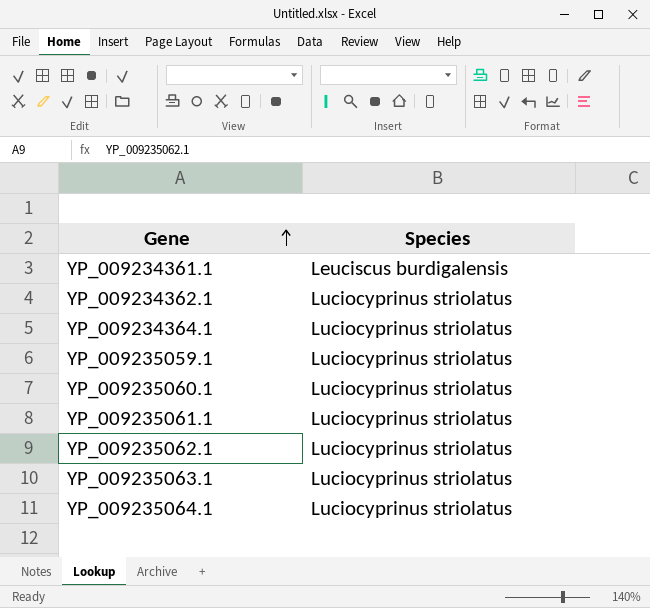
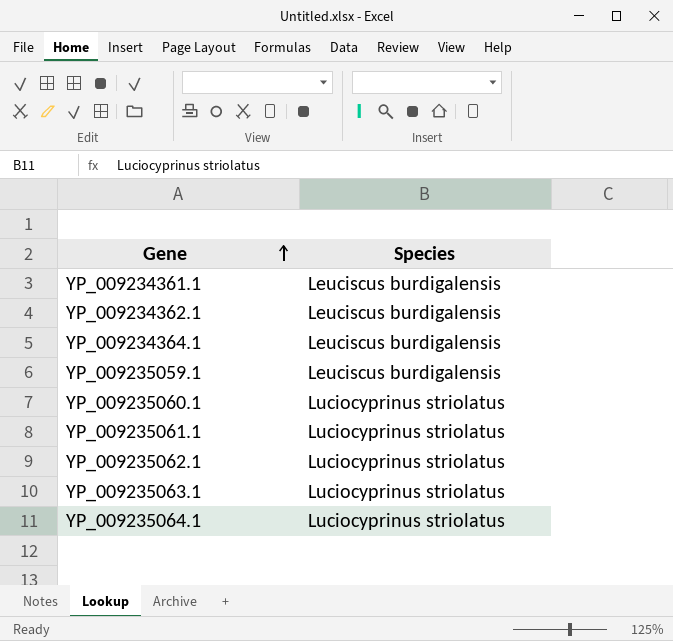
YP_009234362.1 | Species: Luciocyprinus striolatus -> Leuciscus burdigalensis
YP_009234364.1 | Species: Luciocyprinus striolatus -> Leuciscus burdigalensis
YP_009235059.1 | Species: Luciocyprinus striolatus -> Leuciscus burdigalensis

